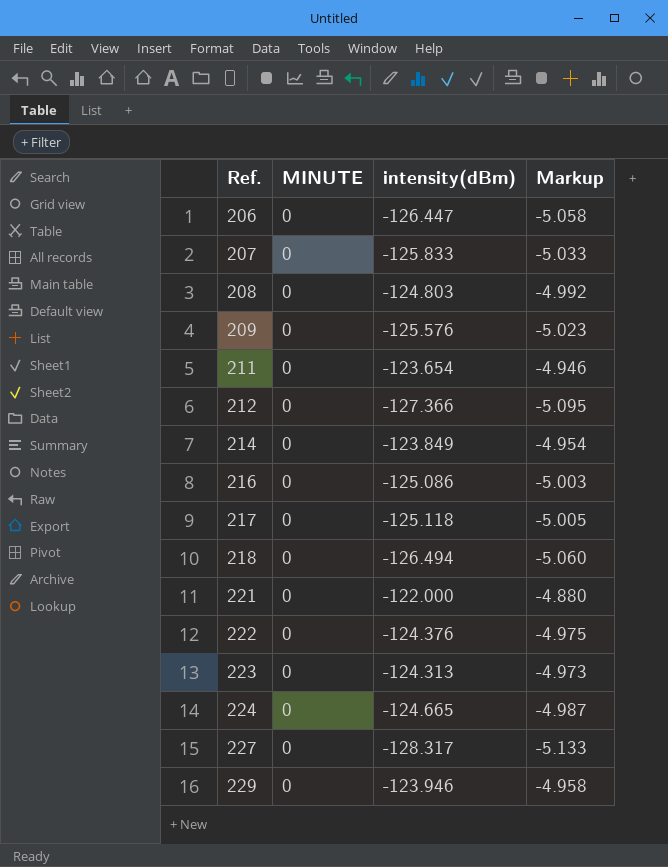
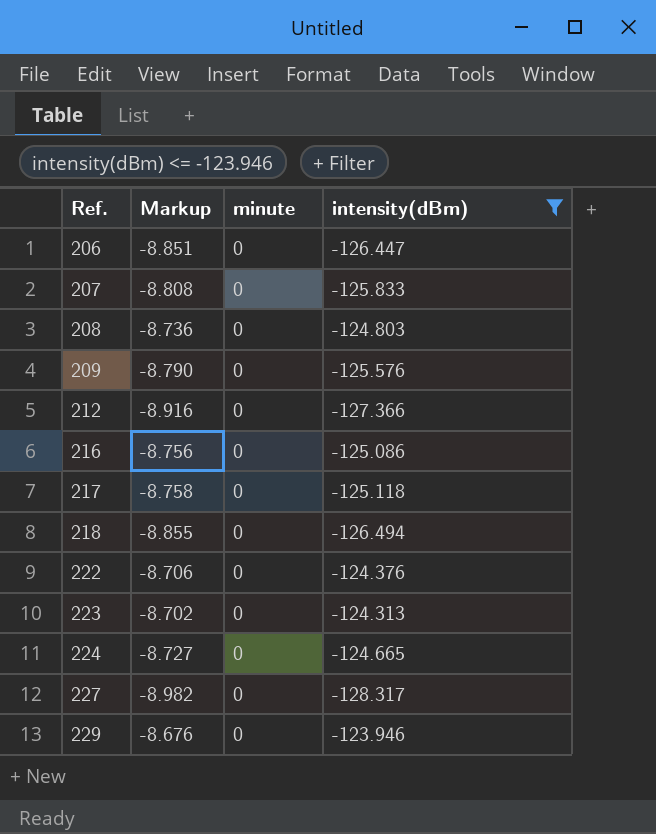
filter: none -> intensity(dBm) <= -123.946
column Markup | formula: [intensity(dBm)] * 0.04 -> [intensity(dBm)] * 0.07
column Markup | position: 4 -> 2
column name: MINUTE -> minute

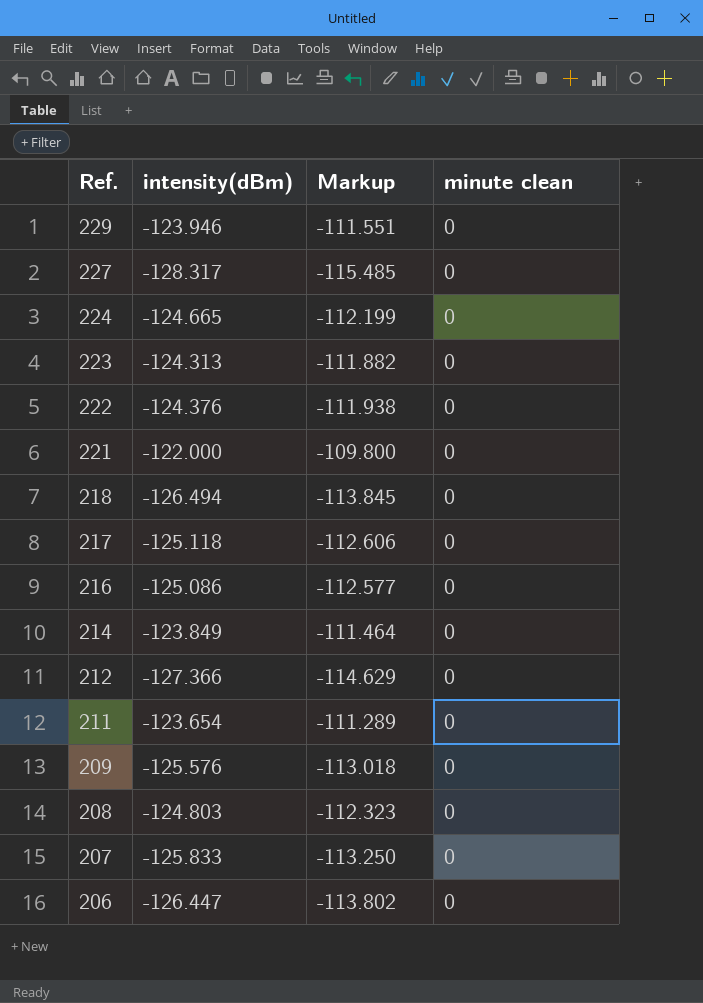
filter: intensity(dBm) <= -123.946 -> none
row order: Ref. ascending -> Ref. descending
column intensity(dBm) | position: 4 -> 2
column Markup | formula: [intensity(dBm)] * 0.07 -> [intensity(dBm)] * 0.9
column name: minute -> minute clean

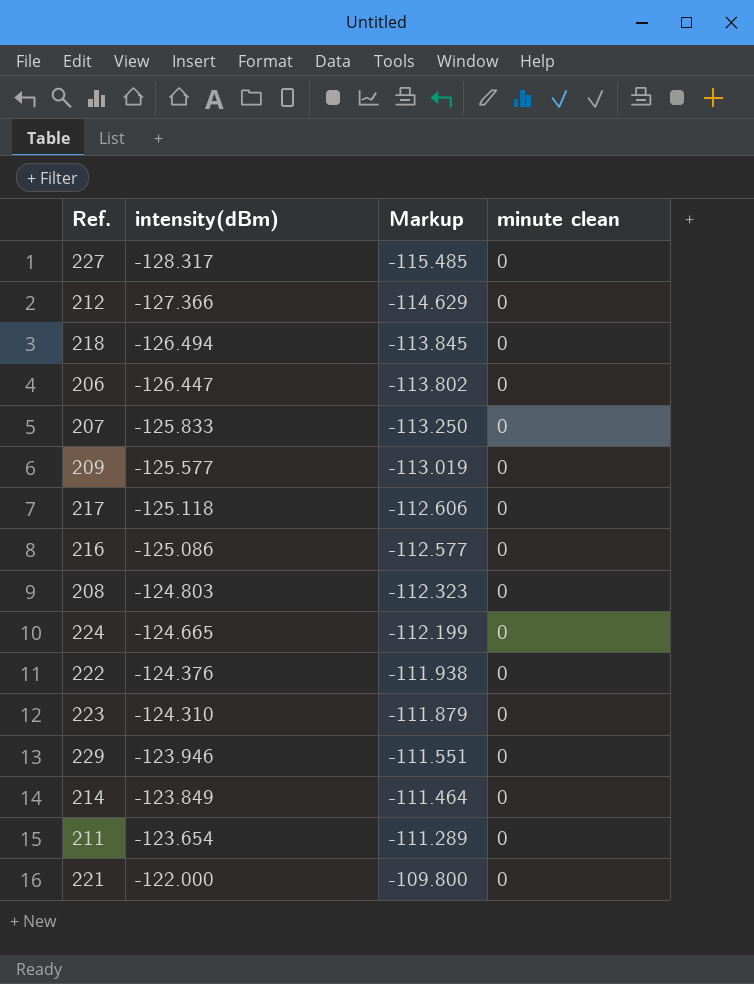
row order: Ref. descending -> intensity(dBm) ascending
209 | intensity(dBm): -125.576 -> -125.577
209 | Markup: -113.018 -> -113.019
223 | intensity(dBm): -124.313 -> -124.310
223 | Markup: -111.882 -> -111.879

